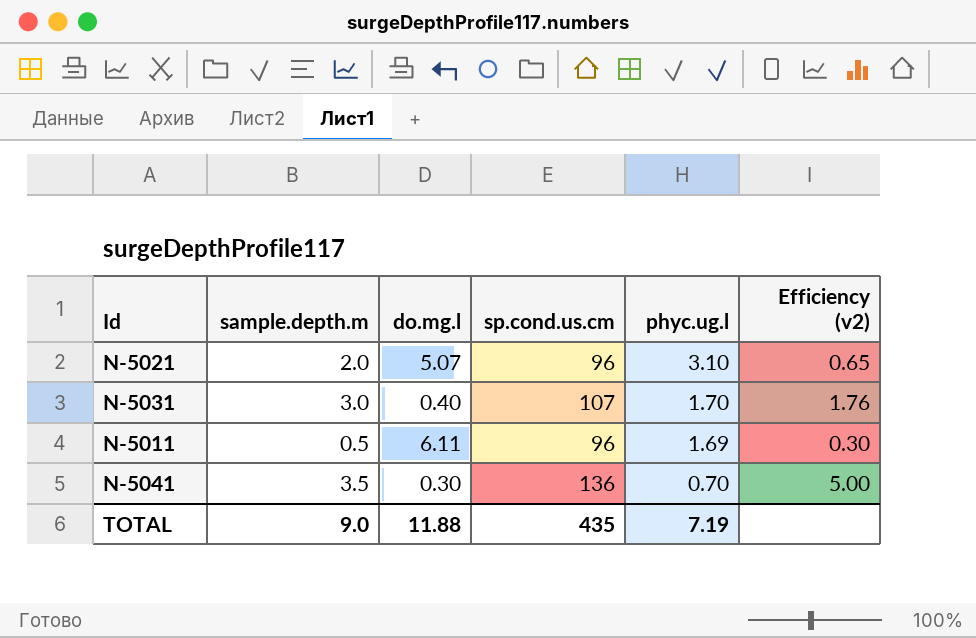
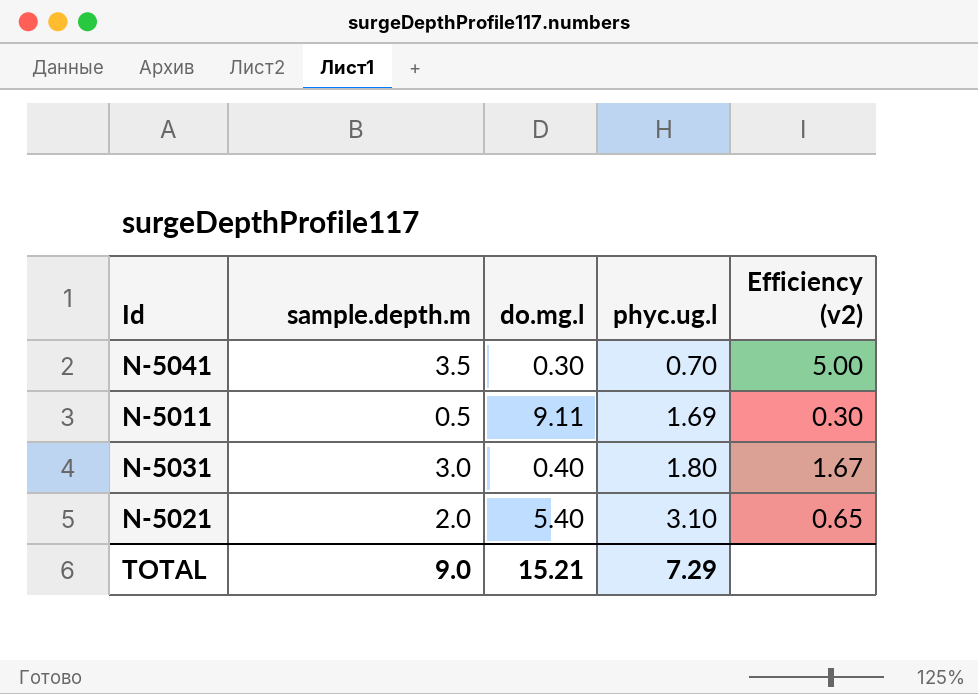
row order: phyc.ug.l descending -> phyc.ug.l ascending
column sp.cond.us.cm | position: 4 -> none
N-5011 | do.mg.l: 6.11 -> 9.11
N-5031 | phyc.ug.l: 1.70 -> 1.80
N-5031 | Efficiency (v2): 1.76 -> 1.67
N-5021 | do.mg.l: 5.07 -> 5.40
TOTAL | do.mg.l: 11.88 -> 15.21
TOTAL | phyc.ug.l: 7.19 -> 7.29

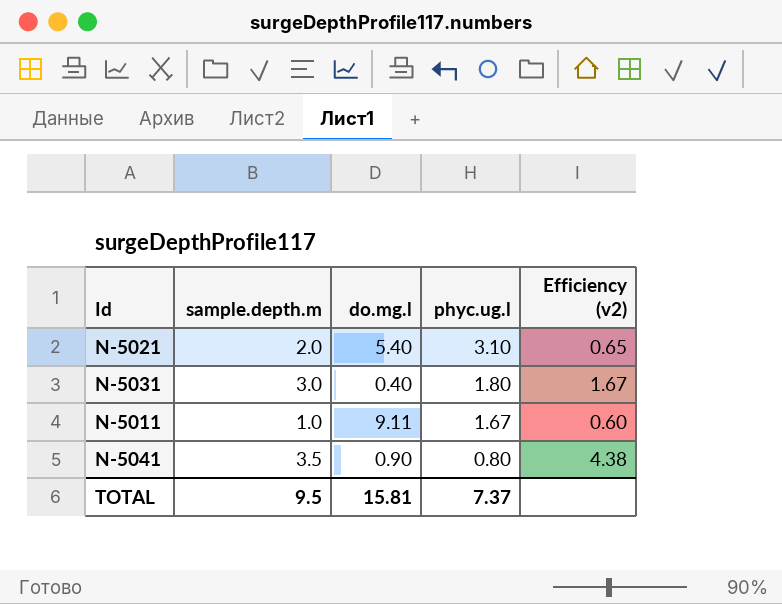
row order: phyc.ug.l ascending -> phyc.ug.l descending
N-5011 | sample.depth.m: 0.5 -> 1.0
N-5011 | phyc.ug.l: 1.69 -> 1.67
N-5011 | Efficiency (v2): 0.30 -> 0.60
N-5041 | do.mg.l: 0.30 -> 0.90
N-5041 | phyc.ug.l: 0.70 -> 0.80
N-5041 | Efficiency (v2): 5.00 -> 4.38
TOTAL | sample.depth.m: 9.0 -> 9.5
TOTAL | do.mg.l: 15.21 -> 15.81
TOTAL | phyc.ug.l: 7.29 -> 7.37

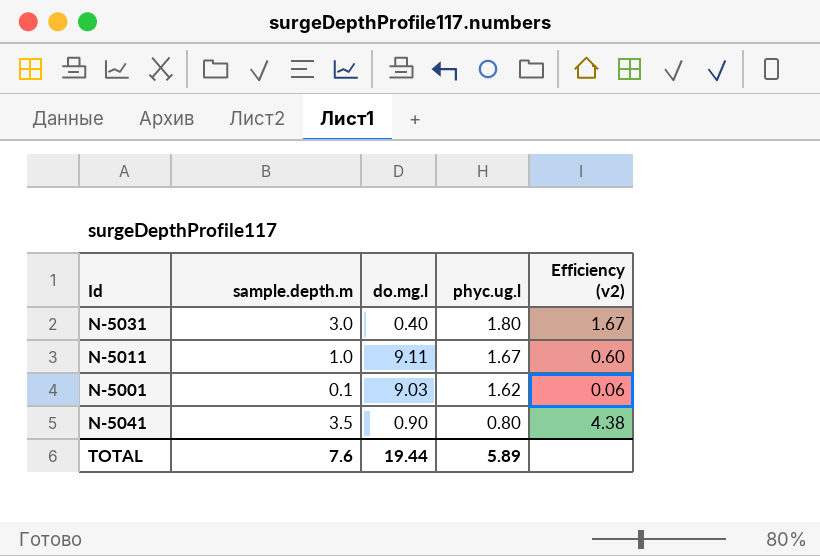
row N-5021: 2.0 | 5.40 | 3.10 | 0.65 -> none
row N-5001: none -> 0.1 | 9.03 | 1.62 | 0.06
TOTAL | sample.depth.m: 9.5 -> 7.6
TOTAL | do.mg.l: 15.81 -> 19.44
TOTAL | phyc.ug.l: 7.37 -> 5.89

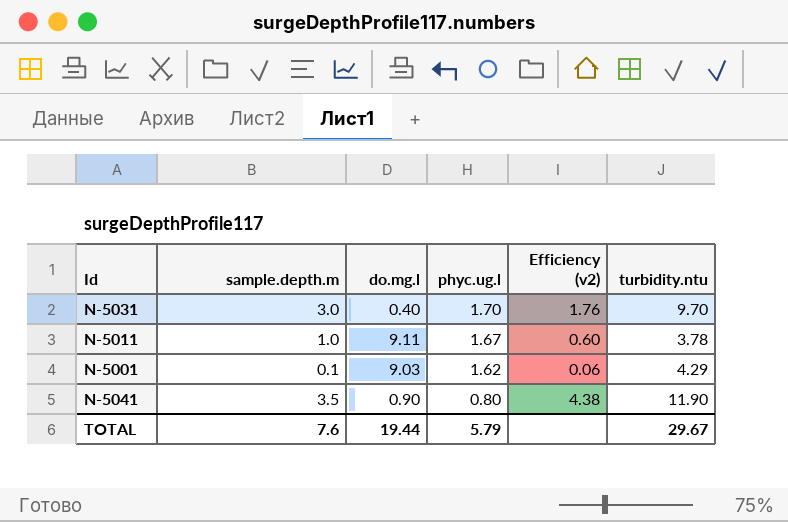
column turbidity.ntu | position: none -> 6
N-5031 | phyc.ug.l: 1.80 -> 1.70
N-5031 | Efficiency (v2): 1.67 -> 1.76
TOTAL | phyc.ug.l: 5.89 -> 5.79

